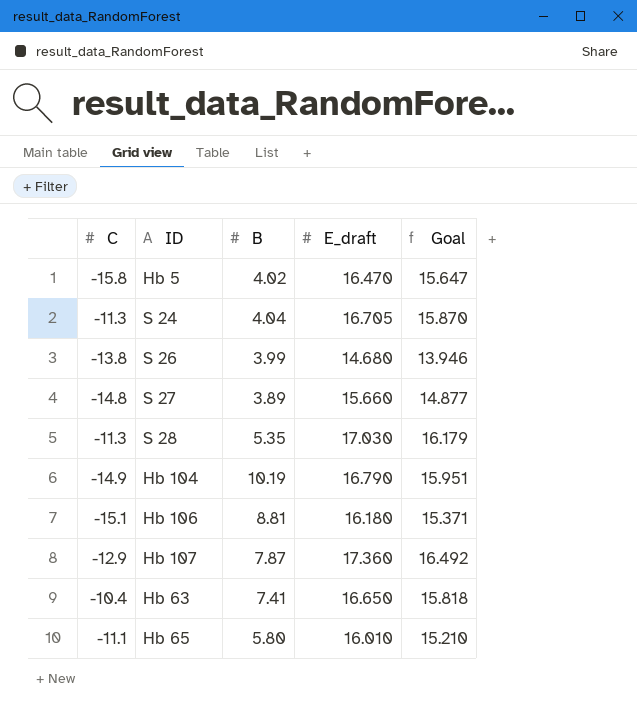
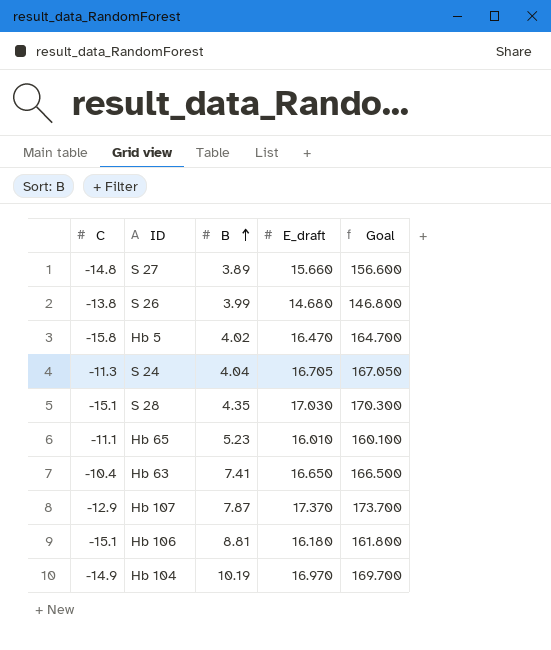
row order: none -> B ascending
column Goal | formula: [E_draft] * 0.95 -> [E_draft] * 10
S 28 | C: -11.3 -> -15.1
S 28 | B: 5.35 -> 4.35
Hb 65 | B: 5.80 -> 5.23
Hb 107 | E_draft: 17.360 -> 17.370
Hb 104 | E_draft: 16.790 -> 16.970

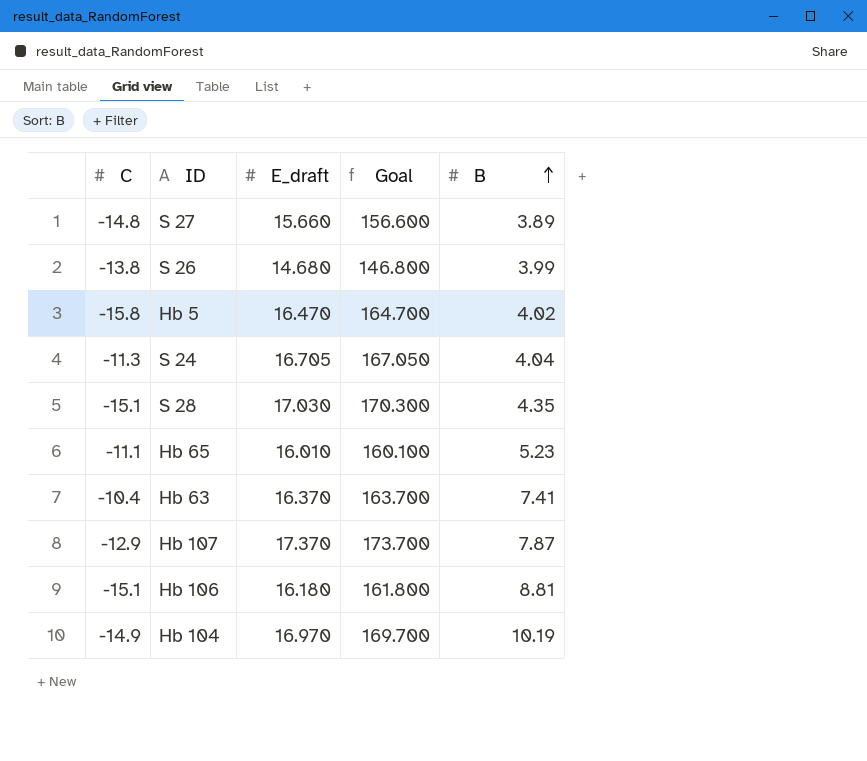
column B | position: 3 -> 5
Hb 63 | E_draft: 16.650 -> 16.370
Hb 63 | Goal: 166.500 -> 163.700

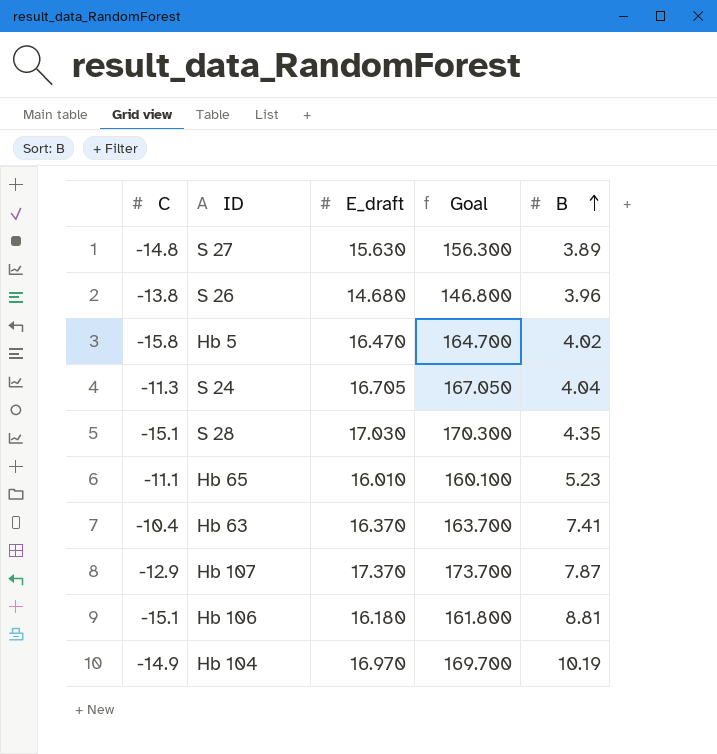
S 27 | E_draft: 15.660 -> 15.630
S 27 | Goal: 156.600 -> 156.300
S 26 | B: 3.99 -> 3.96

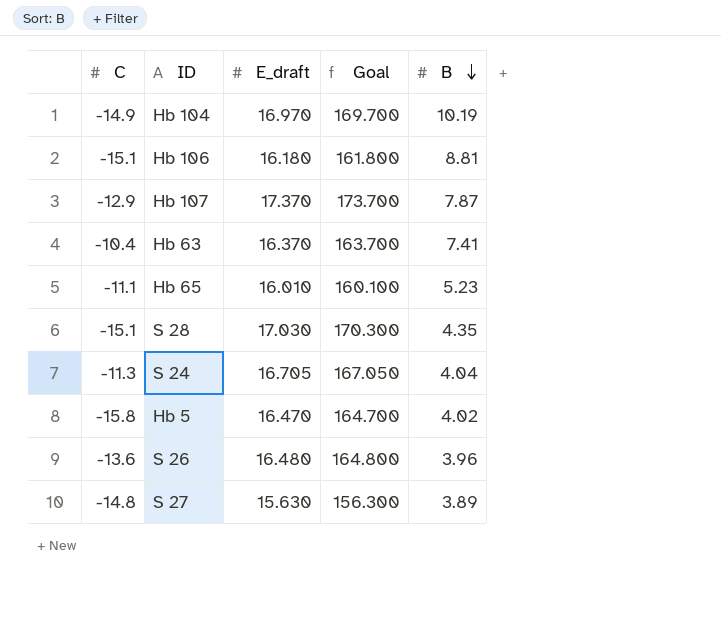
row order: B ascending -> B descending
S 26 | C: -13.8 -> -13.6
S 26 | E_draft: 14.680 -> 16.480
S 26 | Goal: 146.800 -> 164.800

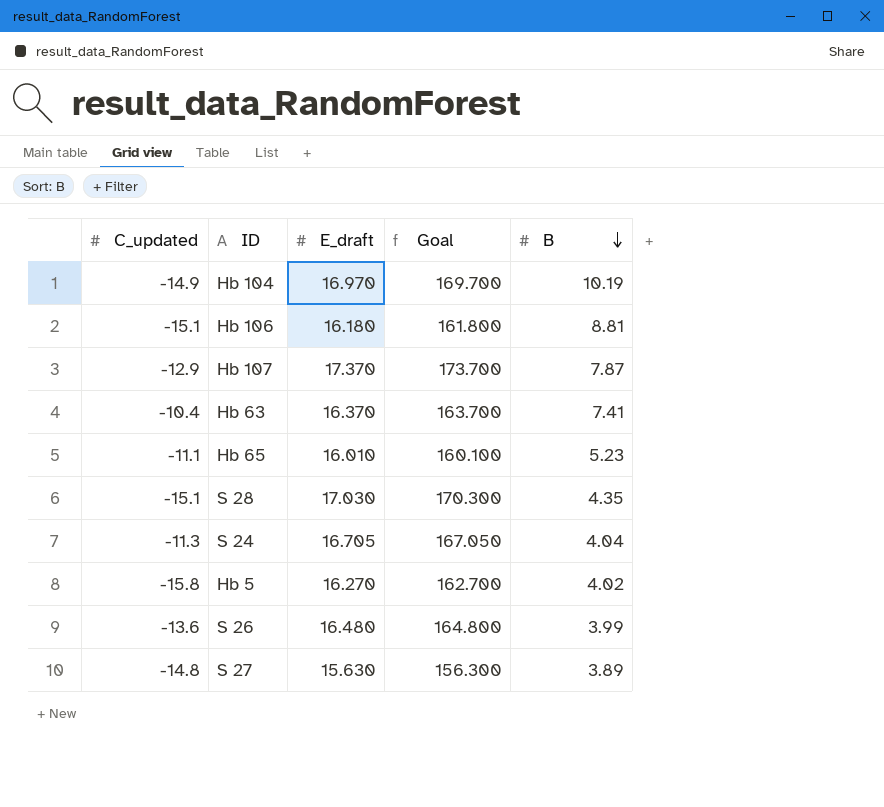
column name: C -> C_updated
Hb 5 | E_draft: 16.470 -> 16.270
Hb 5 | Goal: 164.700 -> 162.700
S 26 | B: 3.96 -> 3.99

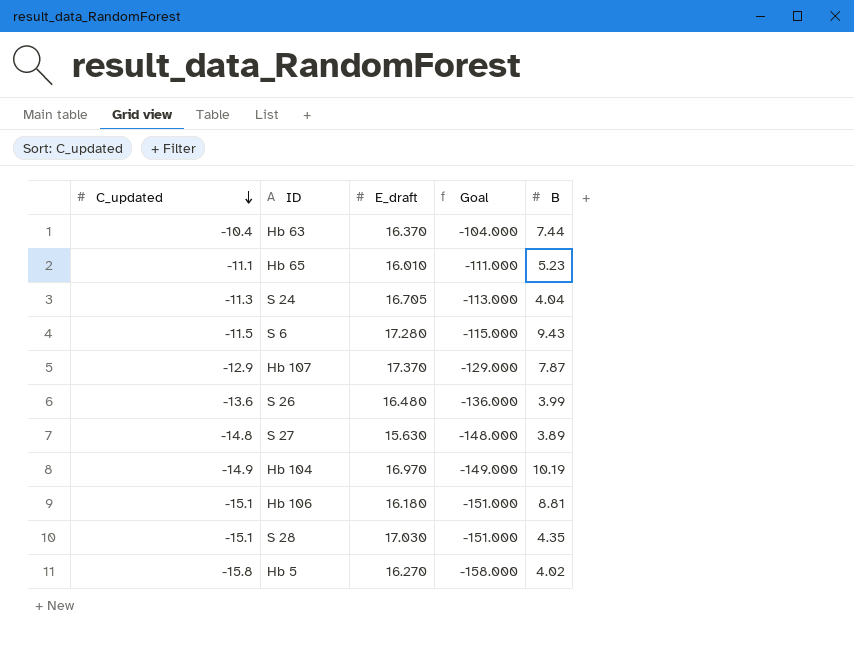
row order: B descending -> C_updated descending
column Goal | formula: [E_draft] * 10 -> [C_updated] * 10
Hb 63 | B: 7.41 -> 7.44
row S 6: none -> -11.5 | 17.280 | -115.000 | 9.43

